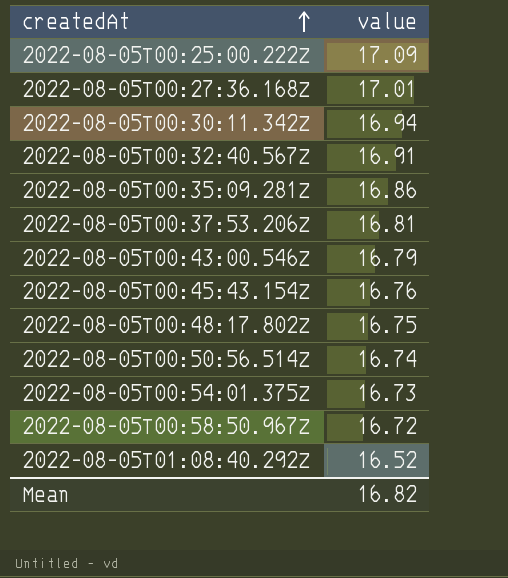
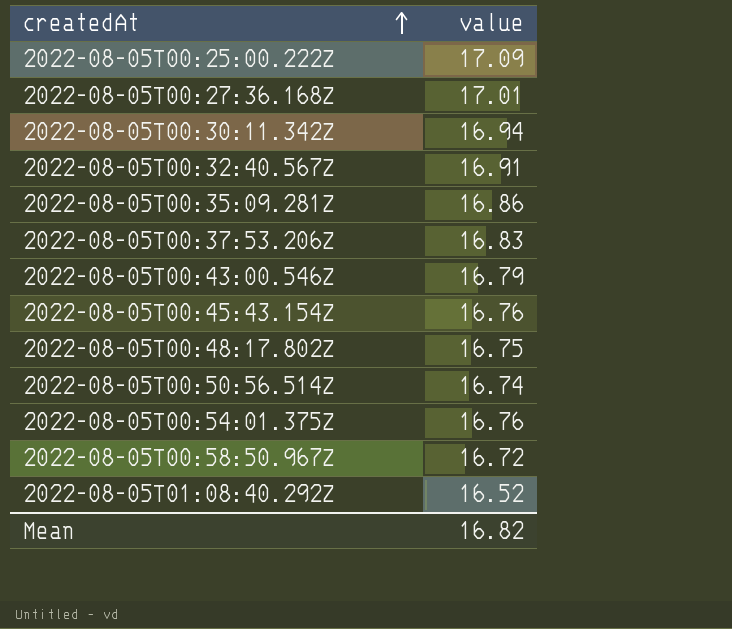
2022-08-05T00:37:53.206Z | value: 16.81 -> 16.83
2022-08-05T00:54:01.375Z | value: 16.73 -> 16.76

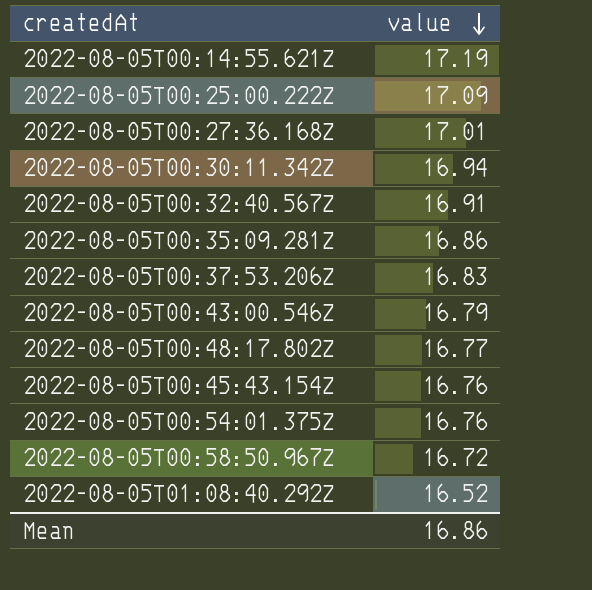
row order: createdAt ascending -> value descending
row 2022-08-05T00:50:56.514Z: 16.74 -> none
row 2022-08-05T00:14:55.621Z: none -> 17.19
2022-08-05T00:48:17.802Z | value: 16.75 -> 16.77
Mean | value: 16.82 -> 16.86

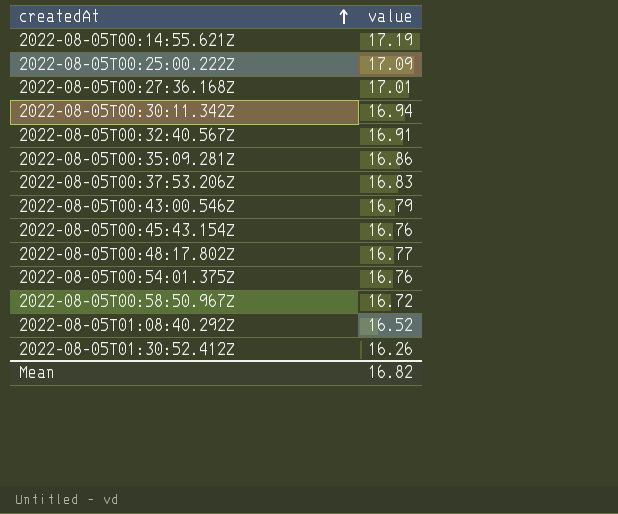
row order: value descending -> createdAt ascending
row 2022-08-05T01:30:52.412Z: none -> 16.26
Mean | value: 16.86 -> 16.82

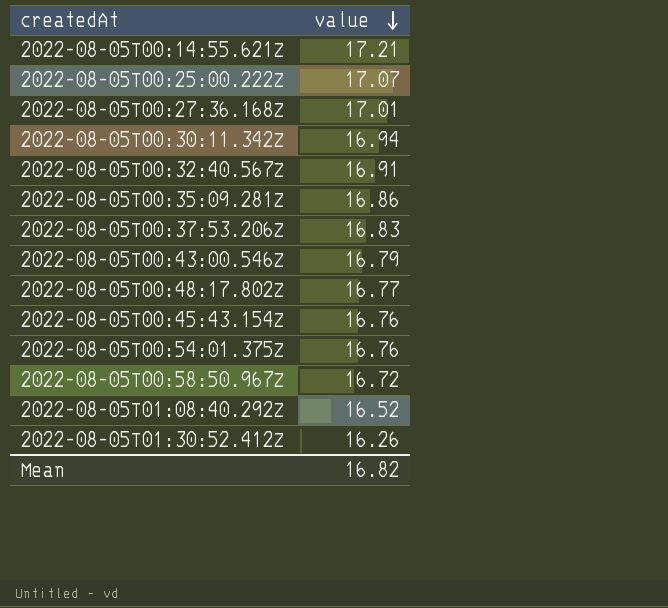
row order: createdAt ascending -> value descending
2022-08-05T00:14:55.621Z | value: 17.19 -> 17.21
2022-08-05T00:25:00.222Z | value: 17.09 -> 17.07

